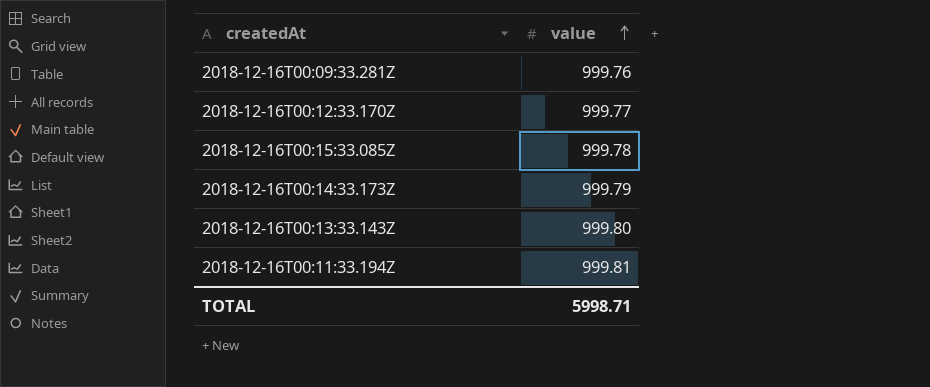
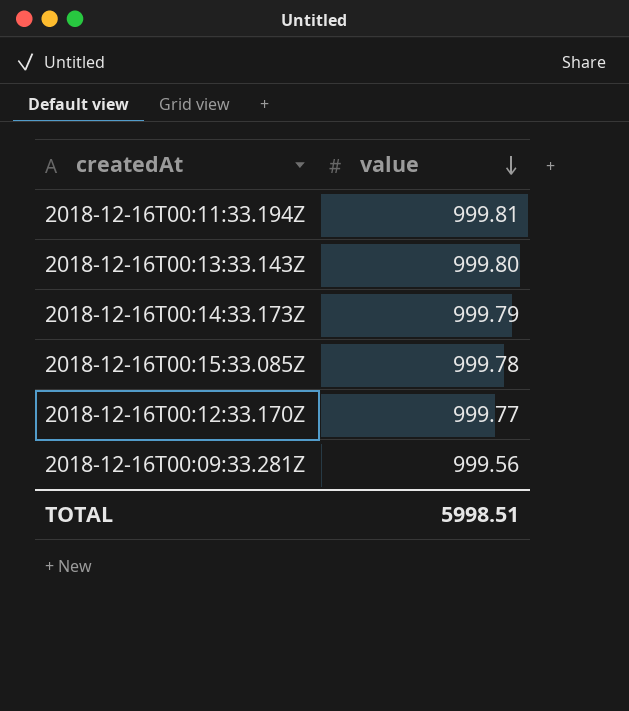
row order: value ascending -> value descending
2018-12-16T00:09:33.281Z | value: 999.76 -> 999.56
TOTAL | value: 5998.71 -> 5998.51

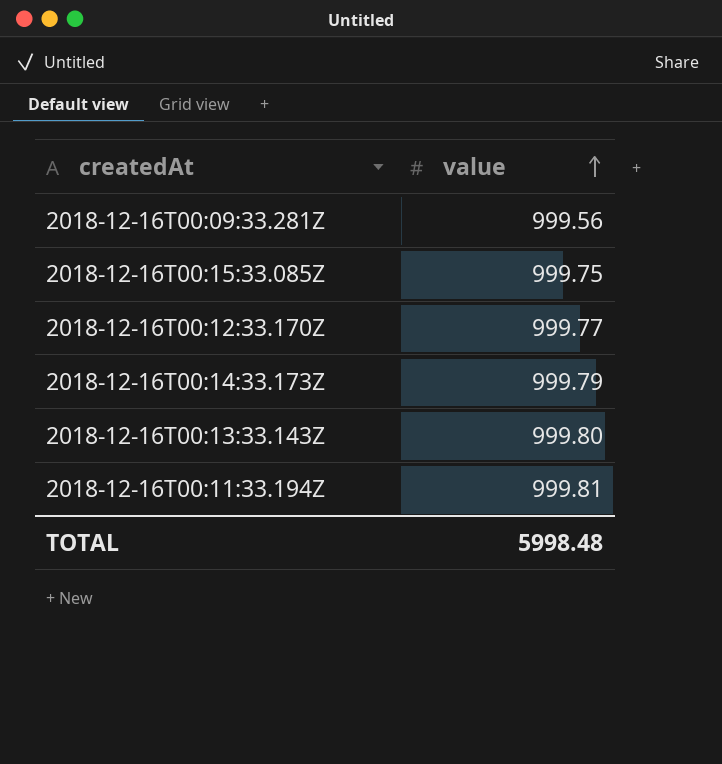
row order: value descending -> value ascending
2018-12-16T00:15:33.085Z | value: 999.78 -> 999.75
TOTAL | value: 5998.51 -> 5998.48

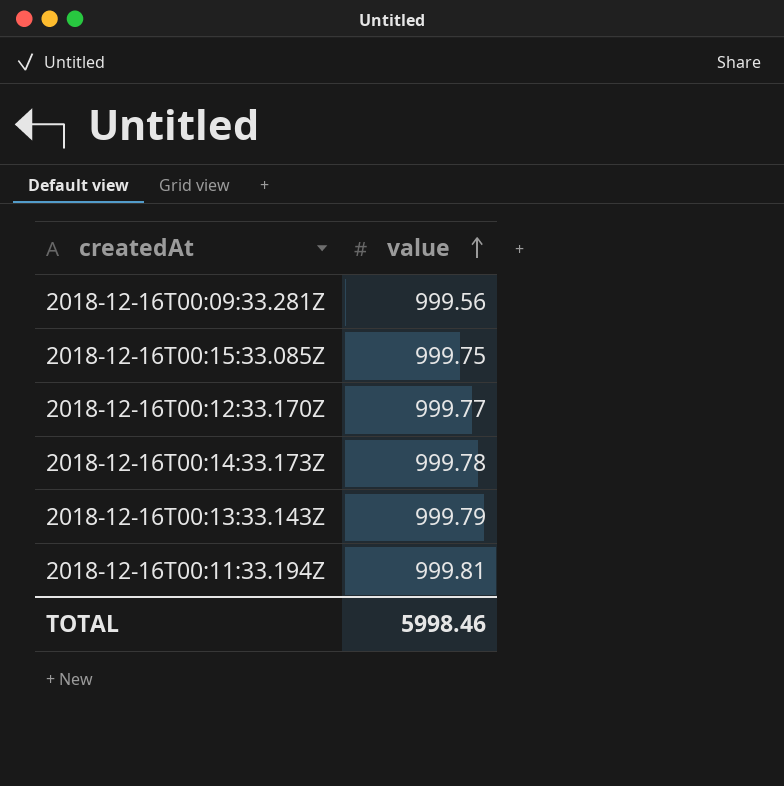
2018-12-16T00:14:33.173Z | value: 999.79 -> 999.78
2018-12-16T00:13:33.143Z | value: 999.80 -> 999.79
TOTAL | value: 5998.48 -> 5998.46

